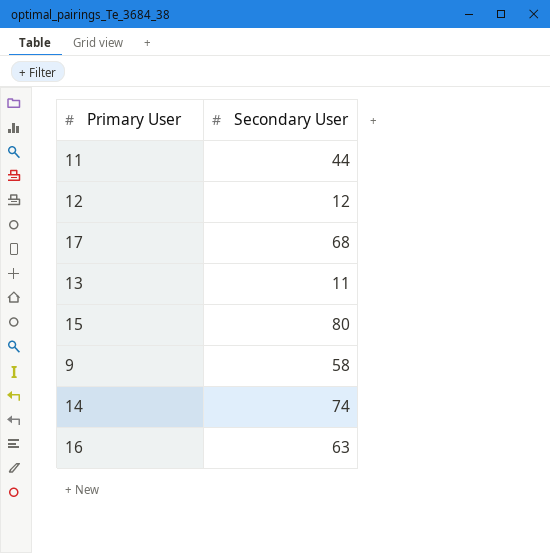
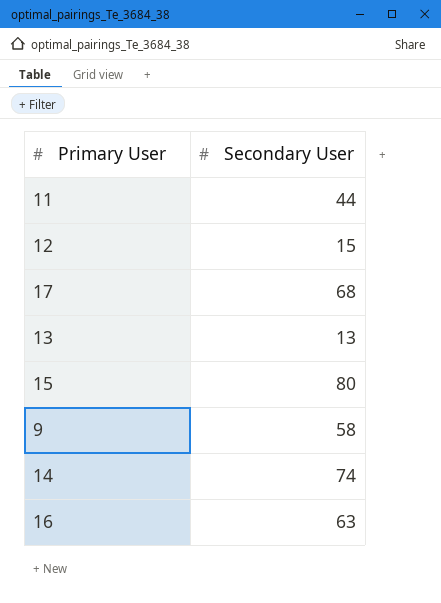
12 | Secondary User: 12 -> 15
13 | Secondary User: 11 -> 13

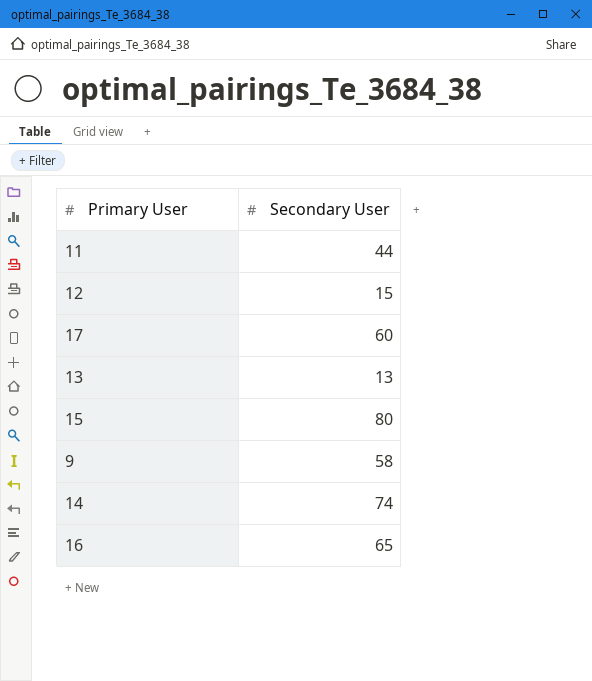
17 | Secondary User: 68 -> 60
16 | Secondary User: 63 -> 65

